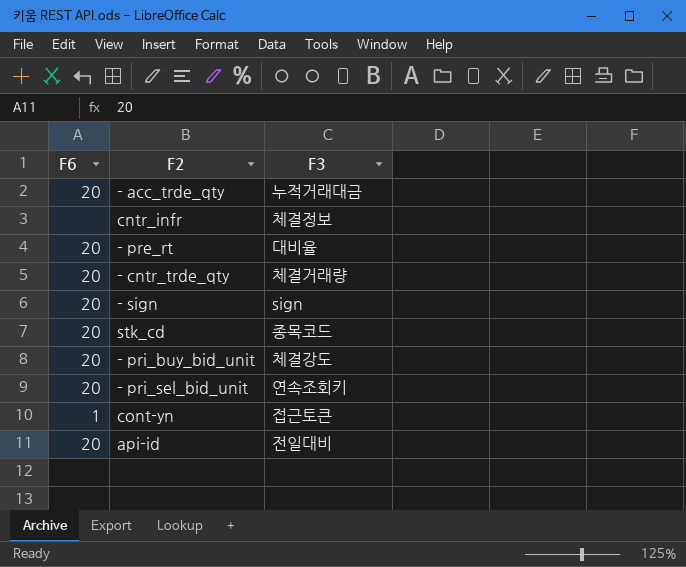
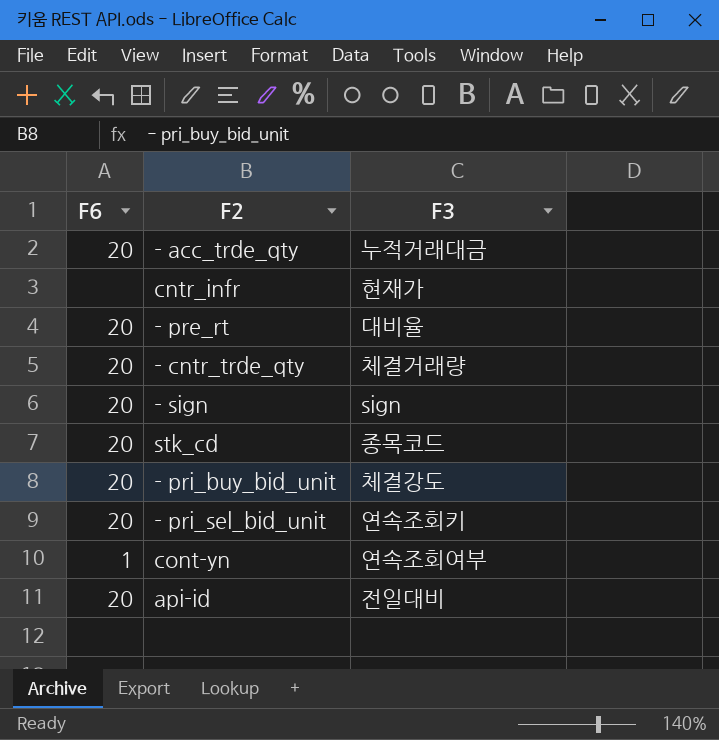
cntr_infr | F3: 체결정보 -> 현재가
cont-yn | F3: 접근토큰 -> 연속조회여부

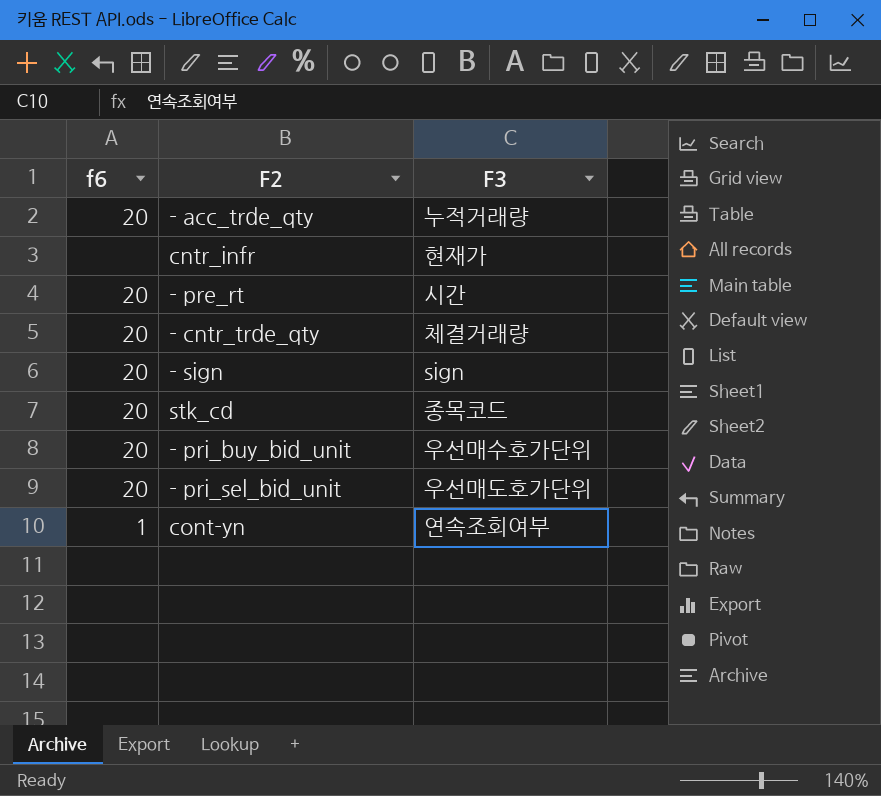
column name: F6 -> f6
row api-id: 20 | 전일대비 -> none
- acc_trde_qty | F3: 누적거래대금 -> 누적거래량
- pre_rt | F3: 대비율 -> 시간
- pri_buy_bid_unit | F3: 체결강도 -> 우선매수호가단위
- pri_sel_bid_unit | F3: 연속조회키 -> 우선매도호가단위

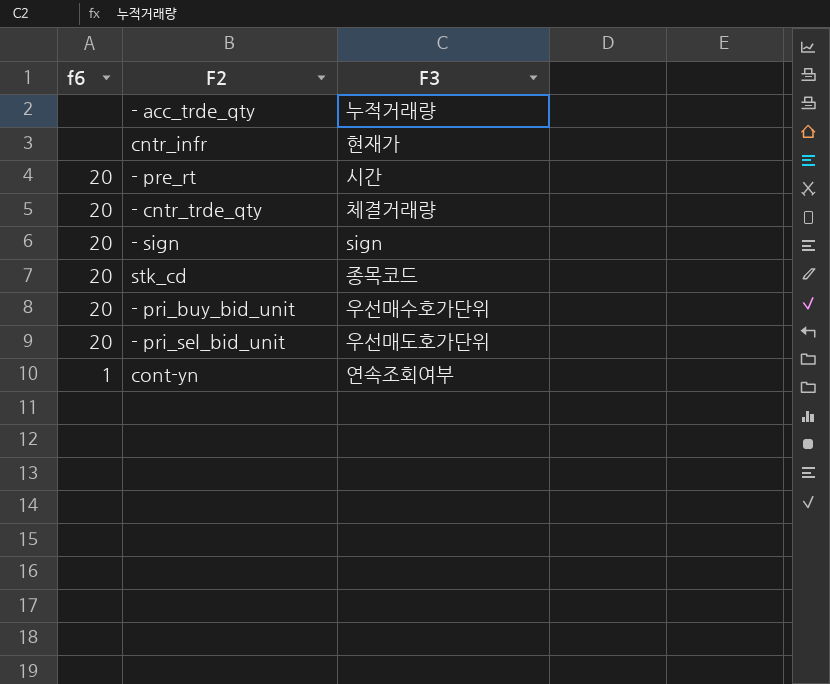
- acc_trde_qty | f6: 20 -> none

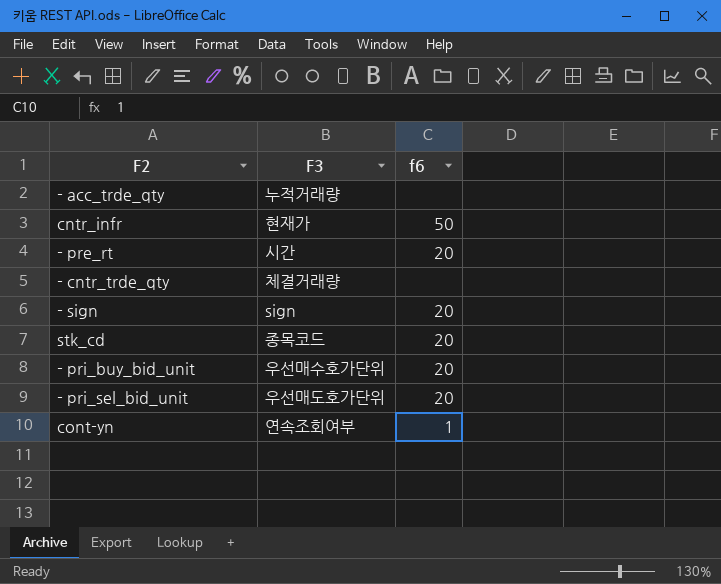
column f6 | position: 1 -> 3
cntr_infr | f6: none -> 50
- cntr_trde_qty | f6: 20 -> none

